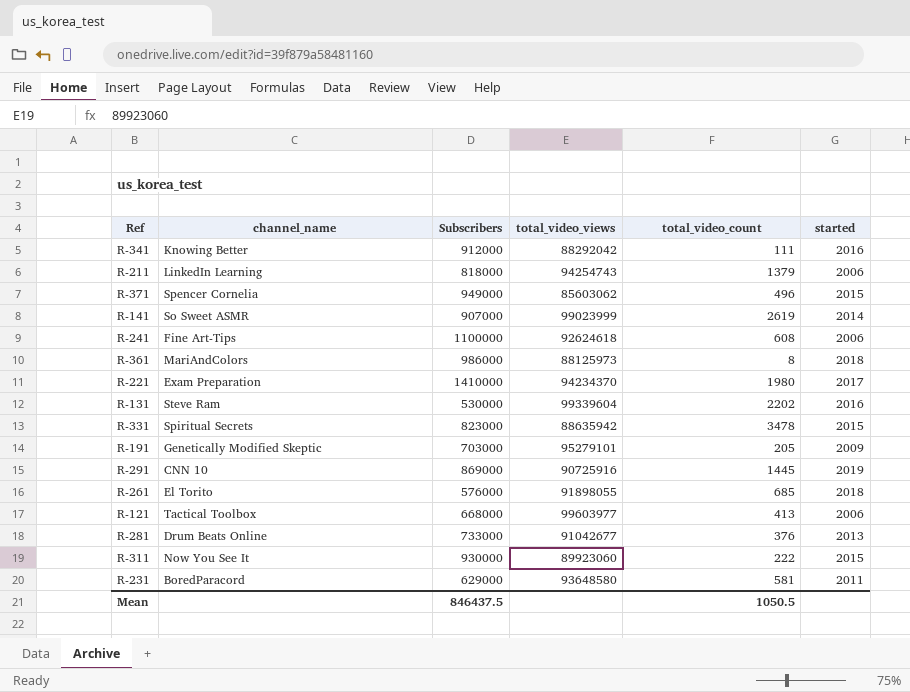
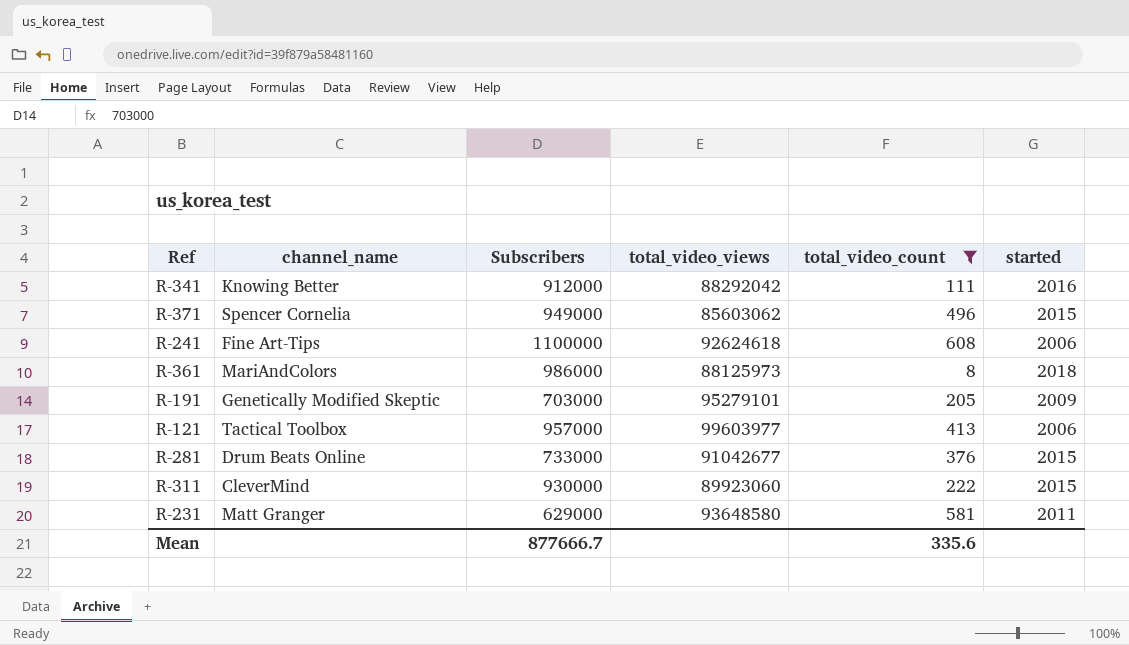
filter: none -> total_video_count <= 608
R-121 | Subscribers: 668000 -> 957000
R-281 | started: 2013 -> 2015
R-311 | channel_name: Now You See It -> CleverMind
R-231 | channel_name: BoredParacord -> Matt Granger
Mean | Subscribers: 846437.5 -> 877666.7
Mean | total_video_count: 1050.5 -> 335.6

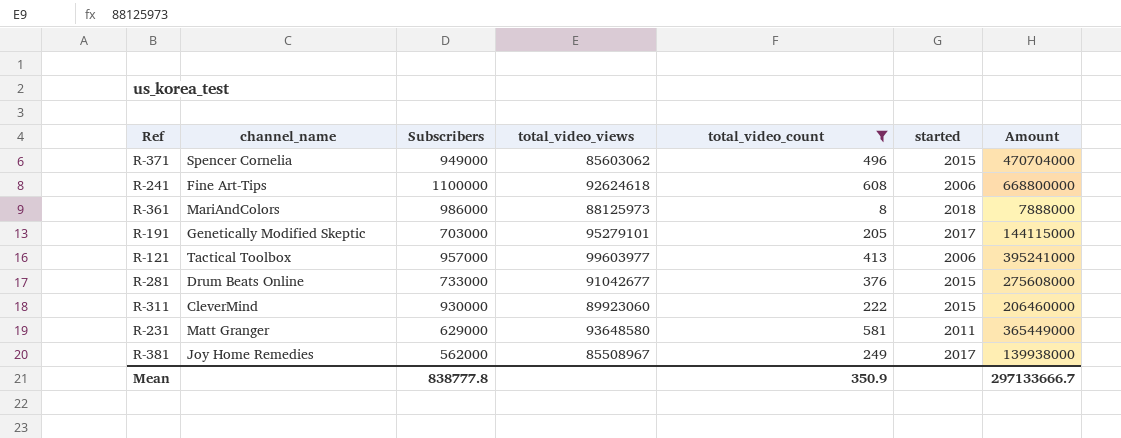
column Amount | formula: none -> [Subscribers] * [total_video_count]
row R-341: Knowing Better | 912000 | 88292042 | 111 | 2016 -> none
R-191 | started: 2009 -> 2017
row R-381: none -> Joy Home Remedies | 562000 | 85508967 | 249 | 2017 | 139938000
Mean | Subscribers: 877666.7 -> 838777.8
Mean | total_video_count: 335.6 -> 350.9

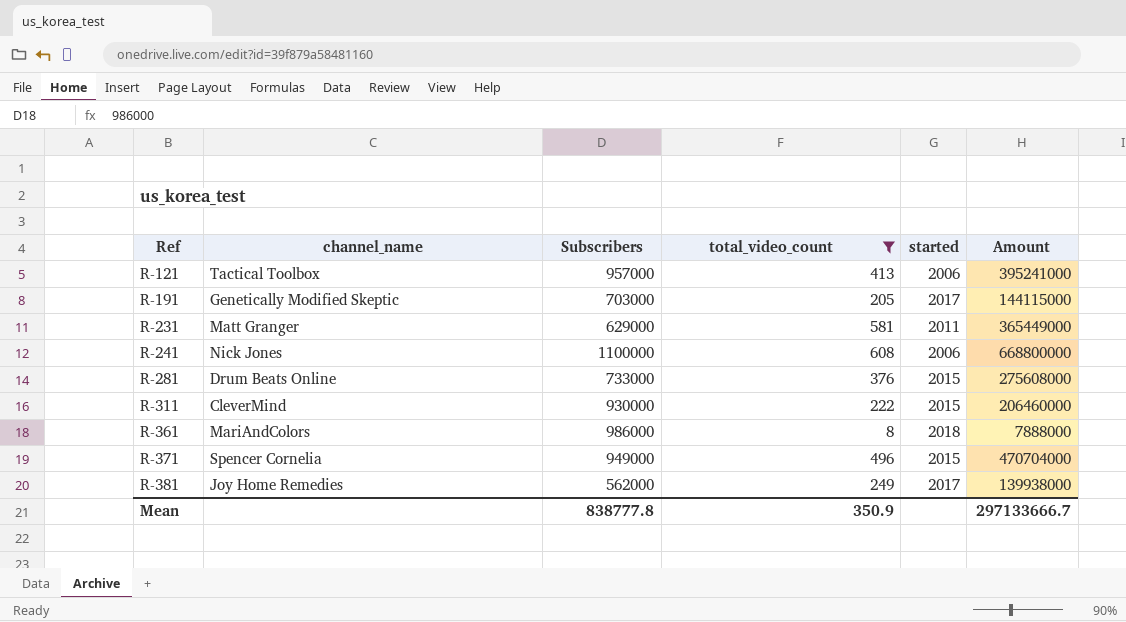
row order: none -> Ref ascending
column total_video_views | position: 4 -> none
R-241 | channel_name: Fine Art-Tips -> Nick Jones

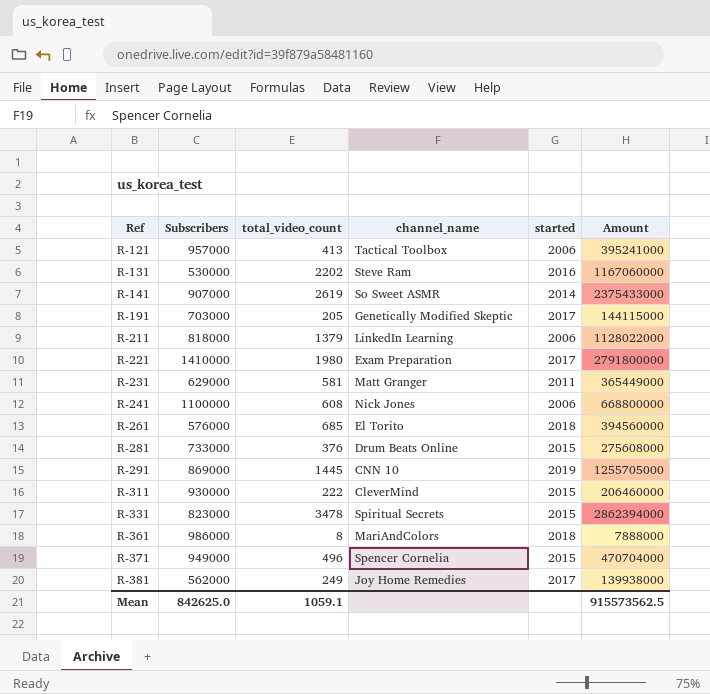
filter: total_video_count <= 608 -> none
column channel_name | position: 2 -> 4
Mean | Subscribers: 838777.8 -> 842625.0
Mean | total_video_count: 350.9 -> 1059.1
Mean | Amount: 297133666.7 -> 915573562.5

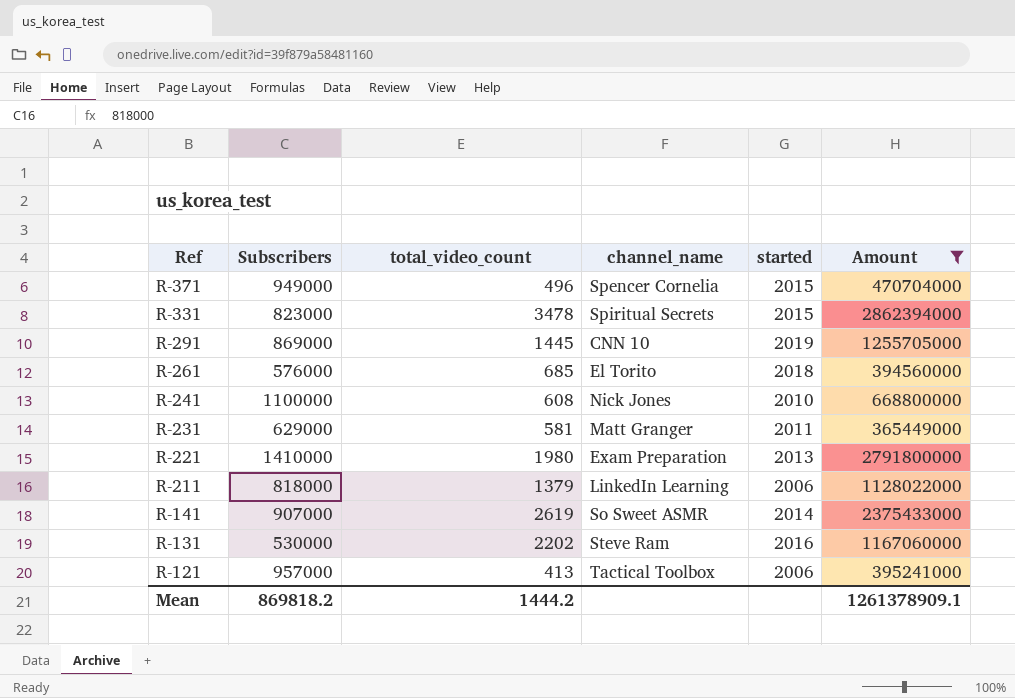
filter: none -> Amount >= 365449000
row order: Ref ascending -> Ref descending
R-241 | started: 2006 -> 2010
R-221 | started: 2017 -> 2013
Mean | Subscribers: 842625.0 -> 869818.2
Mean | total_video_count: 1059.1 -> 1444.2
Mean | Amount: 915573562.5 -> 1261378909.1

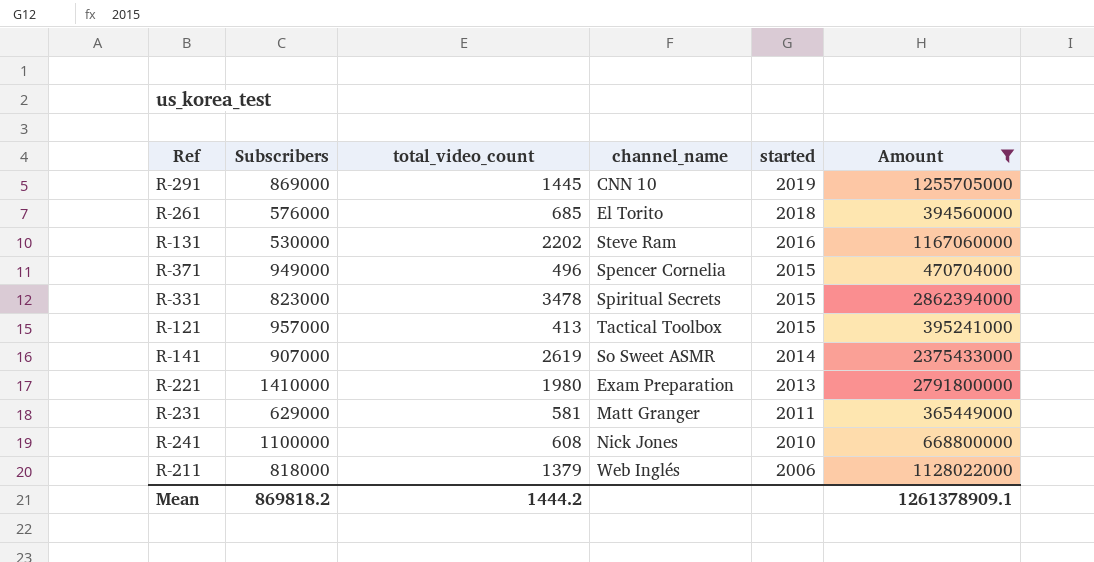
row order: Ref descending -> started descending
R-121 | started: 2006 -> 2015
R-211 | channel_name: LinkedIn Learning -> Web Inglés

